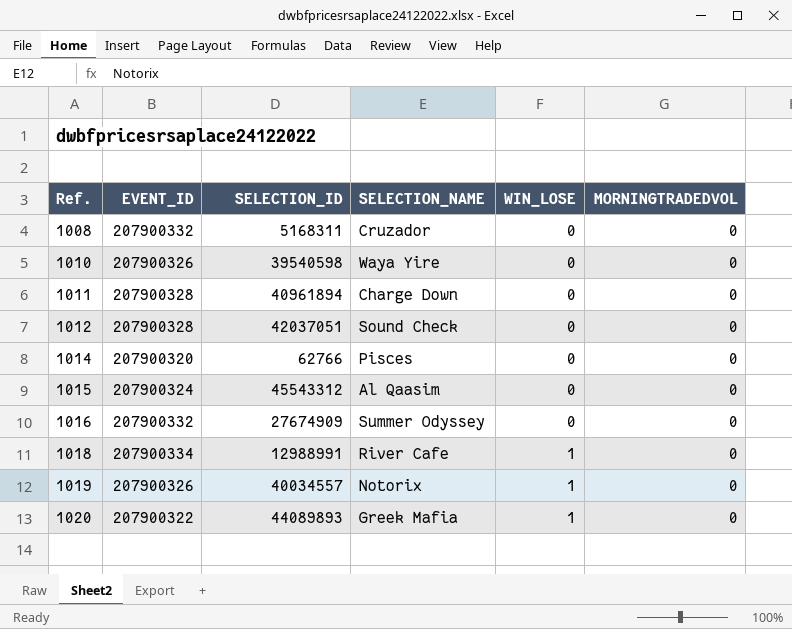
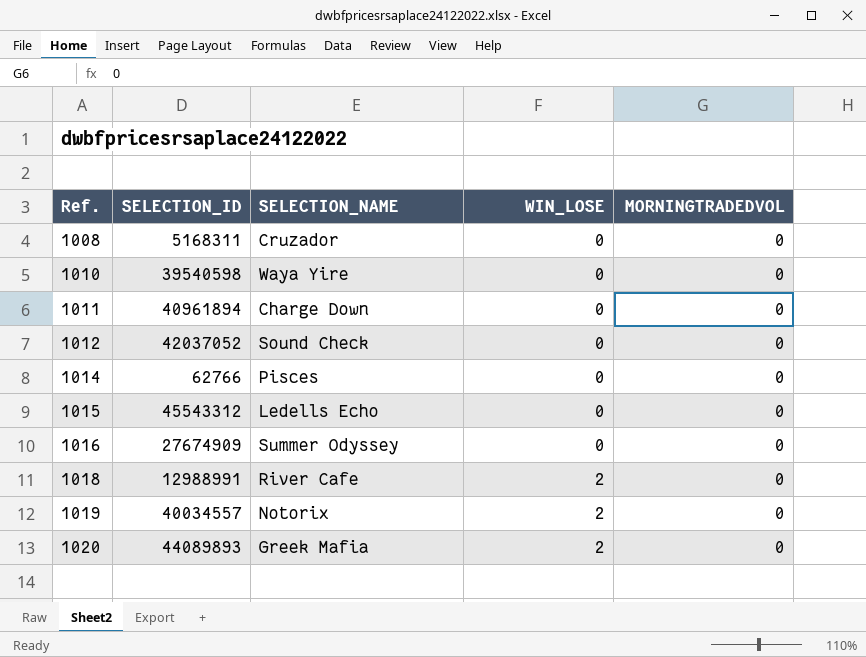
column EVENT_ID | position: 2 -> none
1012 | SELECTION_ID: 42037051 -> 42037052
1015 | SELECTION_NAME: Al Qaasim -> Ledells Echo
1018 | WIN_LOSE: 1 -> 2
1019 | WIN_LOSE: 1 -> 2
1020 | WIN_LOSE: 1 -> 2

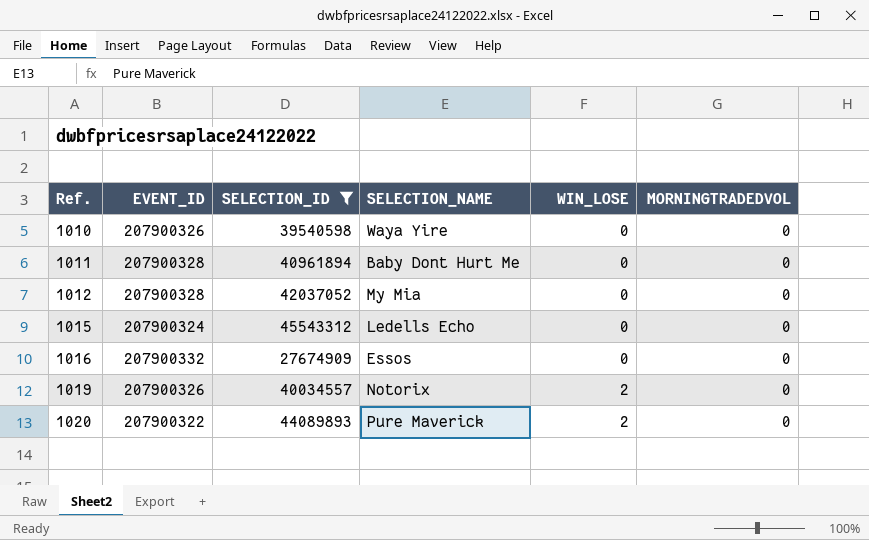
filter: none -> SELECTION_ID >= 27674909
column EVENT_ID | position: none -> 2
1011 | SELECTION_NAME: Charge Down -> Baby Dont Hurt Me
1012 | SELECTION_NAME: Sound Check -> My Mia
1016 | SELECTION_NAME: Summer Odyssey -> Essos
1020 | SELECTION_NAME: Greek Mafia -> Pure Maverick

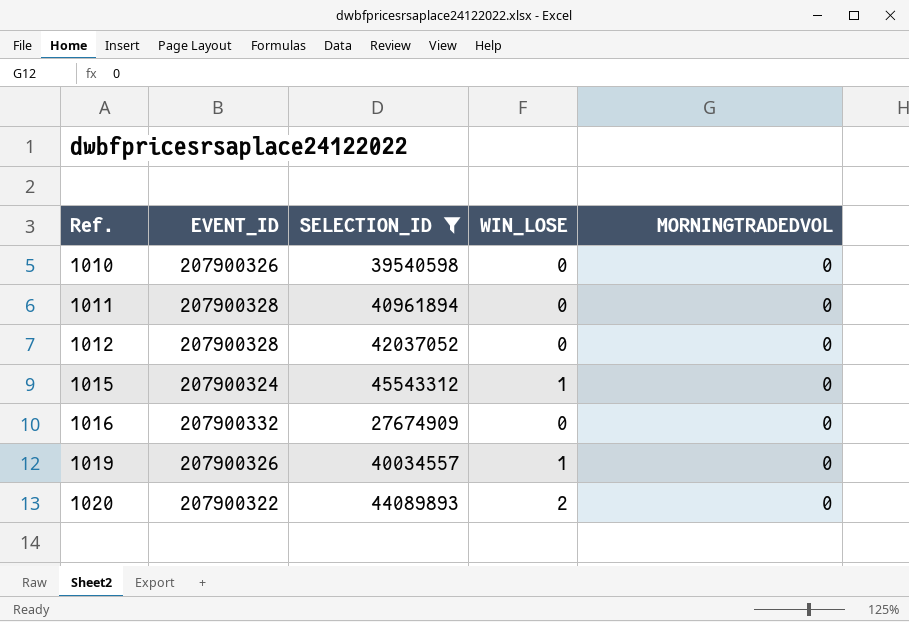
column SELECTION_NAME | position: 4 -> none
1015 | WIN_LOSE: 0 -> 1
1019 | WIN_LOSE: 2 -> 1

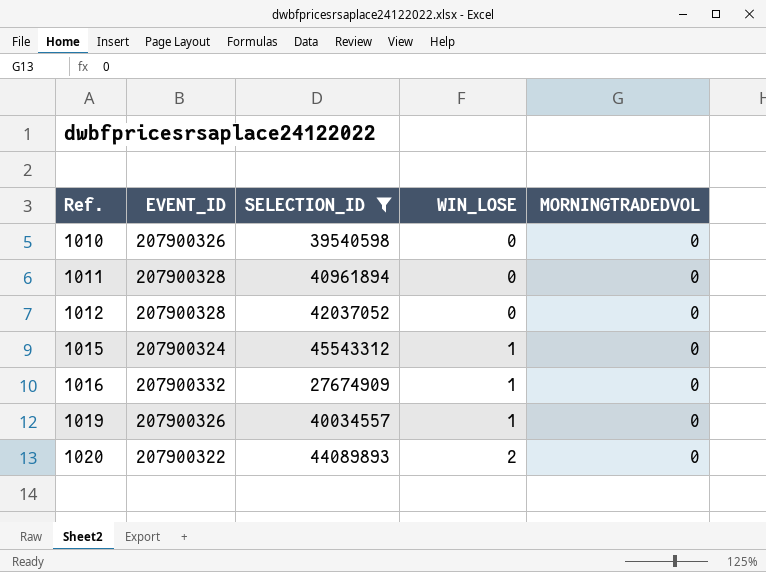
1016 | WIN_LOSE: 0 -> 1

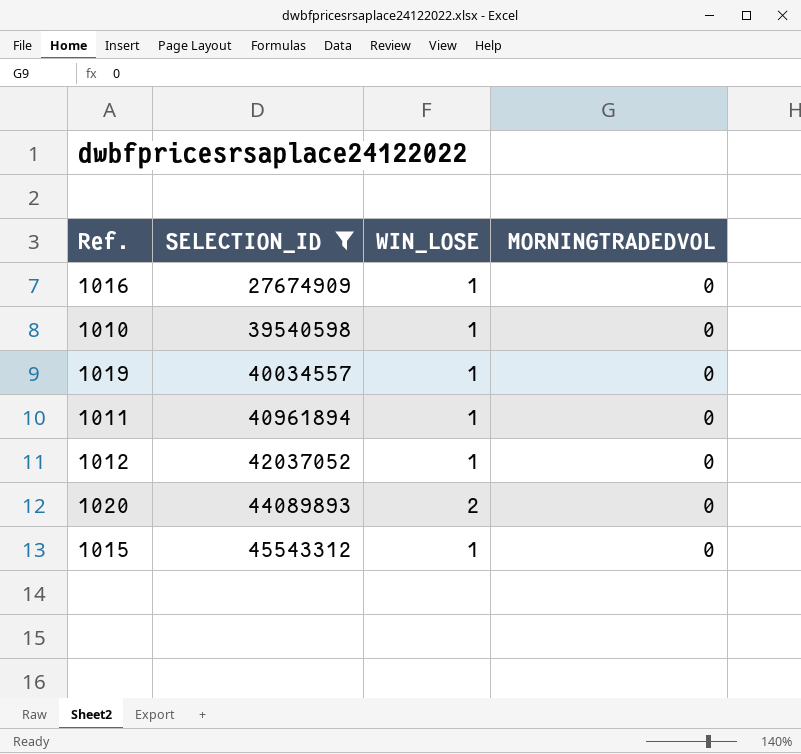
row order: Ref. ascending -> SELECTION_ID ascending
column EVENT_ID | position: 2 -> none
1010 | WIN_LOSE: 0 -> 1
1011 | WIN_LOSE: 0 -> 1
1012 | WIN_LOSE: 0 -> 1

